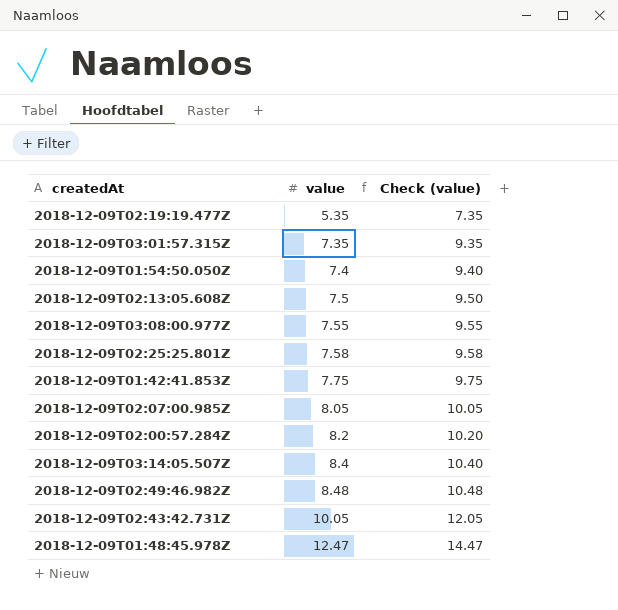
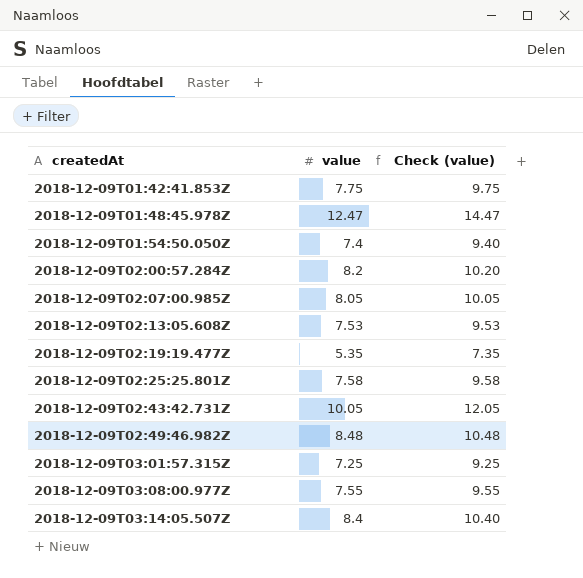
row order: value ascending -> createdAt ascending
2018-12-09T02:13:05.608Z | value: 7.5 -> 7.53
2018-12-09T02:13:05.608Z | Check (value): 9.50 -> 9.53
2018-12-09T03:01:57.315Z | value: 7.35 -> 7.25
2018-12-09T03:01:57.315Z | Check (value): 9.35 -> 9.25

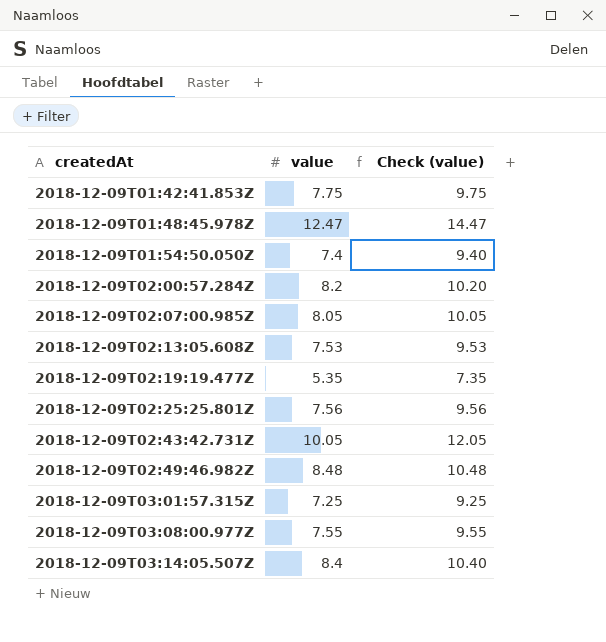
2018-12-09T02:25:25.801Z | value: 7.58 -> 7.56
2018-12-09T02:25:25.801Z | Check (value): 9.58 -> 9.56

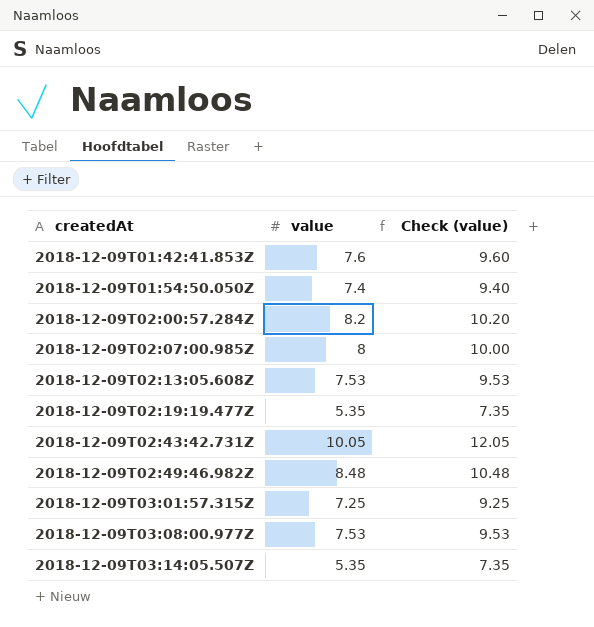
row 2018-12-09T01:48:45.978Z: 12.47 | 14.47 -> none
row 2018-12-09T02:25:25.801Z: 7.56 | 9.56 -> none
2018-12-09T01:42:41.853Z | value: 7.75 -> 7.6
2018-12-09T01:42:41.853Z | Check (value): 9.75 -> 9.60
2018-12-09T02:07:00.985Z | value: 8.05 -> 8
2018-12-09T02:07:00.985Z | Check (value): 10.05 -> 10.00
2018-12-09T03:08:00.977Z | value: 7.55 -> 7.53
2018-12-09T03:08:00.977Z | Check (value): 9.55 -> 9.53
2018-12-09T03:14:05.507Z | value: 8.4 -> 5.35
2018-12-09T03:14:05.507Z | Check (value): 10.40 -> 7.35

